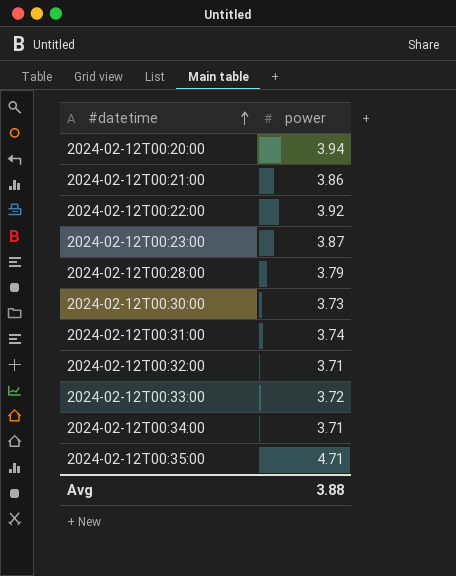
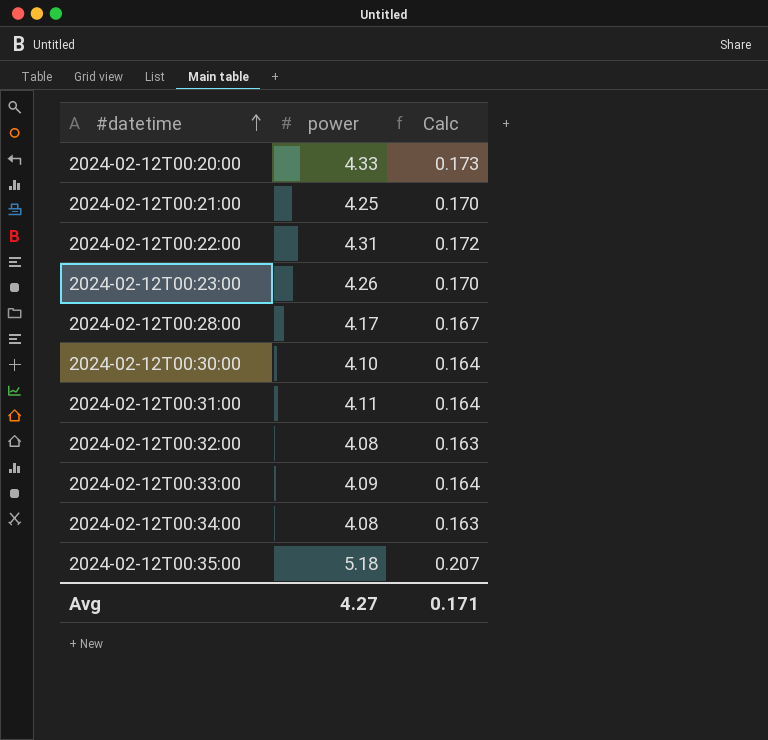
column Calc | formula: none -> [power] * 0.04
2024-02-12T00:20:00 | power: 3.94 -> 4.33
2024-02-12T00:21:00 | power: 3.86 -> 4.25
2024-02-12T00:22:00 | power: 3.92 -> 4.31
2024-02-12T00:23:00 | power: 3.87 -> 4.26
2024-02-12T00:28:00 | power: 3.79 -> 4.17
2024-02-12T00:30:00 | power: 3.73 -> 4.10
2024-02-12T00:31:00 | power: 3.74 -> 4.11
2024-02-12T00:32:00 | power: 3.71 -> 4.08
2024-02-12T00:33:00 | power: 3.72 -> 4.09
2024-02-12T00:34:00 | power: 3.71 -> 4.08
2024-02-12T00:35:00 | power: 4.71 -> 5.18
Avg | power: 3.88 -> 4.27

